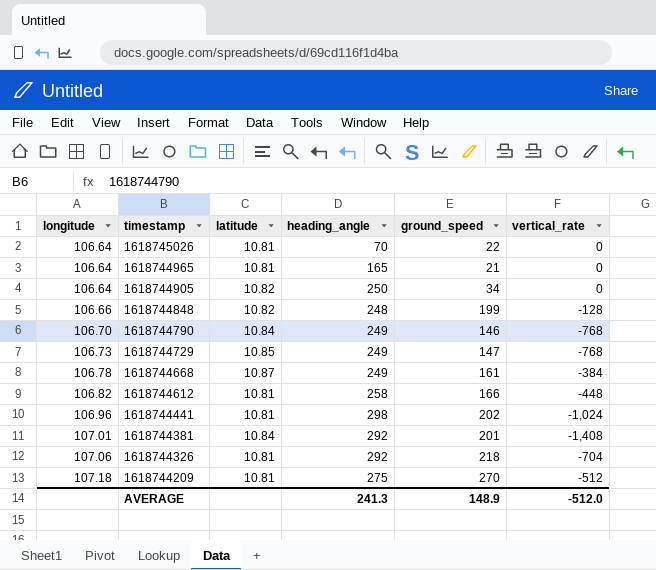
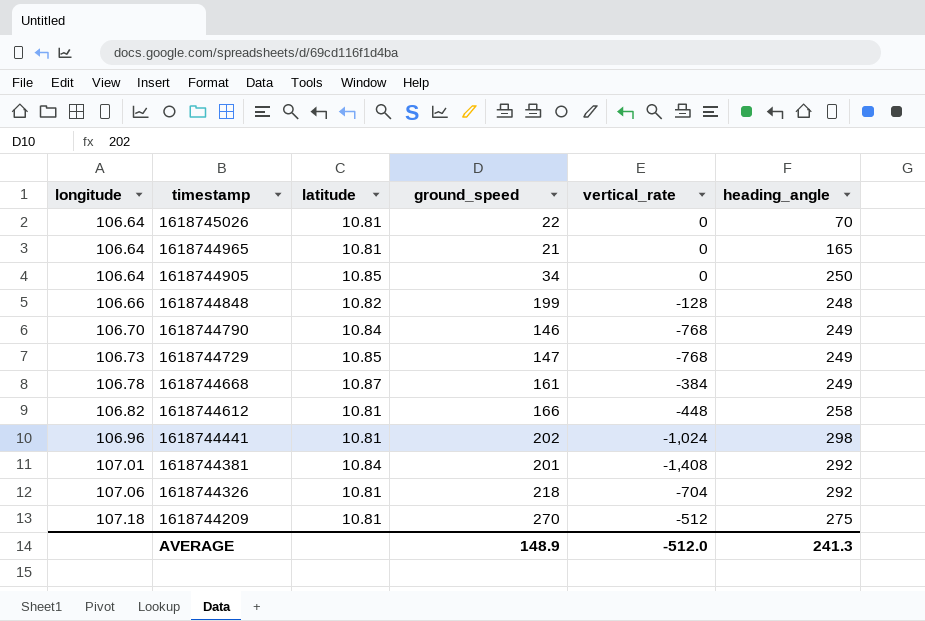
column heading_angle | position: 4 -> 6
1618744905 | latitude: 10.82 -> 10.85

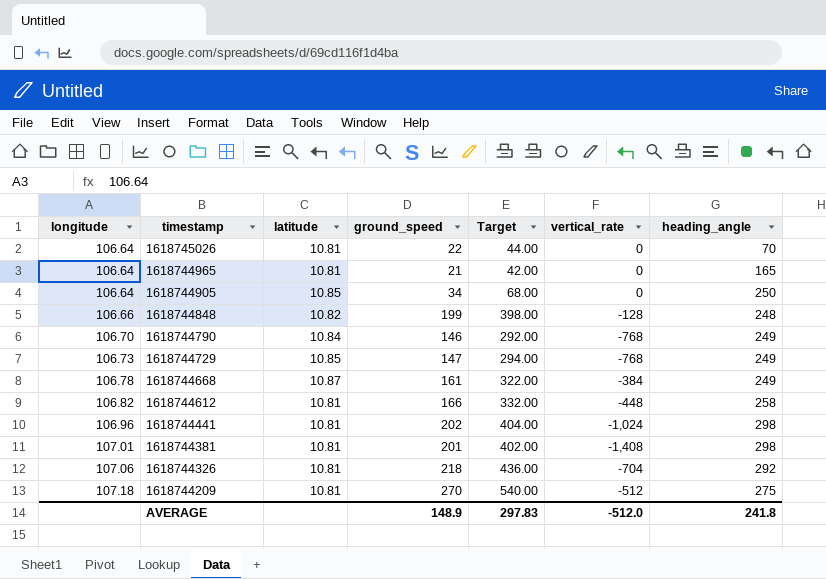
column Target | formula: none -> [ground_speed] * 2
1618744381 | latitude: 10.84 -> 10.81
1618744381 | heading_angle: 292 -> 298
AVERAGE | heading_angle: 241.3 -> 241.8

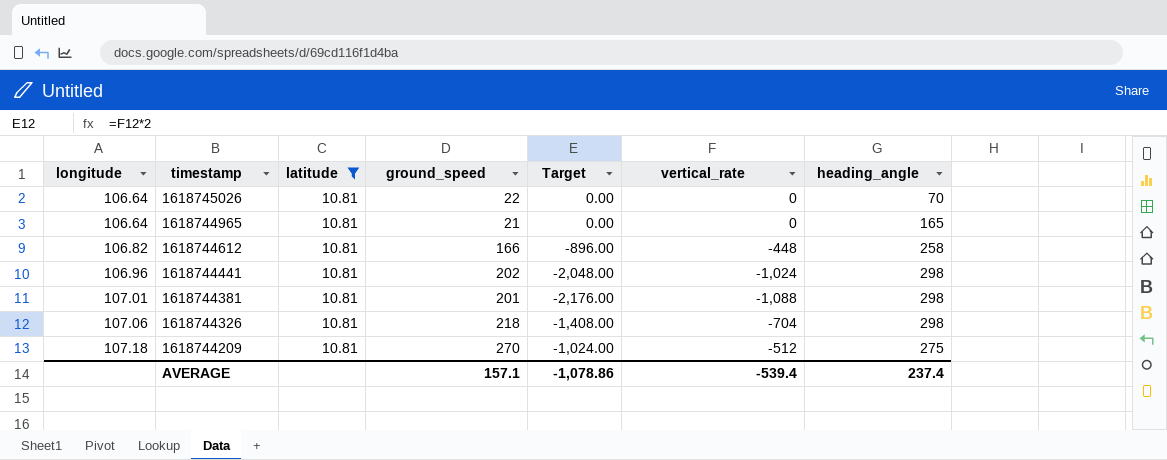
filter: none -> latitude = 10.81
column Target | formula: [ground_speed] * 2 -> [vertical_rate] * 2
1618744381 | vertical_rate: -1,408 -> -1,088
1618744326 | heading_angle: 292 -> 298
AVERAGE | ground_speed: 148.9 -> 157.1
AVERAGE | Target: 297.83 -> -1,078.86
AVERAGE | vertical_rate: -512.0 -> -539.4
AVERAGE | heading_angle: 241.8 -> 237.4

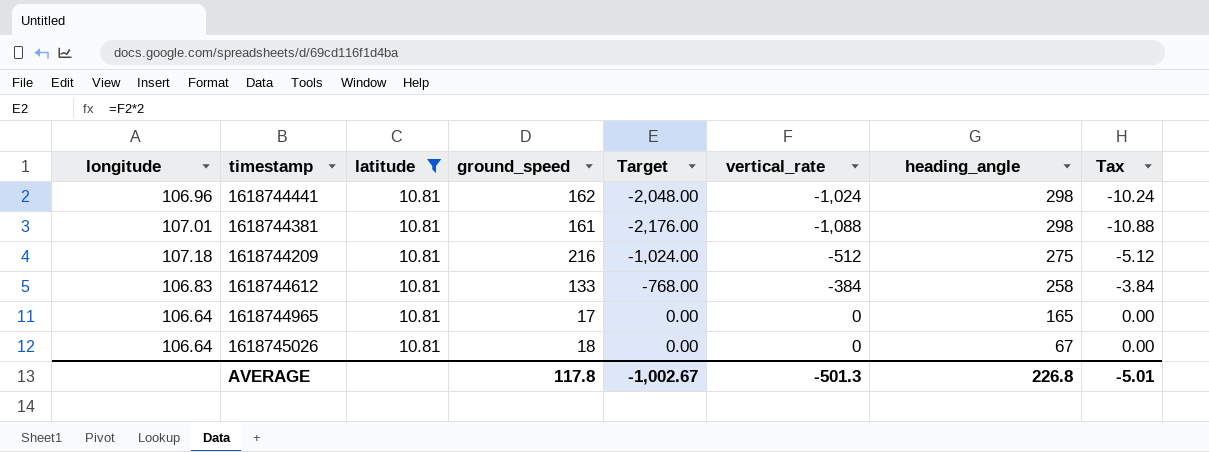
row order: longitude ascending -> heading_angle descending
column Tax | formula: none -> [vertical_rate] * 0.01
row 1618744326: 107.06 | 10.81 | 218 | -1,408.00 | -704 | 298 -> none
1618744441 | ground_speed: 202 -> 162
1618744381 | ground_speed: 201 -> 161
1618744209 | ground_speed: 270 -> 216
1618744612 | longitude: 106.82 -> 106.83
1618744612 | ground_speed: 166 -> 133
1618744612 | Target: -896.00 -> -768.00
1618744612 | vertical_rate: -448 -> -384
1618744965 | ground_speed: 21 -> 17
1618745026 | ground_speed: 22 -> 18
1618745026 | heading_angle: 70 -> 67
AVERAGE | ground_speed: 157.1 -> 117.8
AVERAGE | Target: -1,078.86 -> -1,002.67
AVERAGE | vertical_rate: -539.4 -> -501.3
AVERAGE | heading_angle: 237.4 -> 226.8

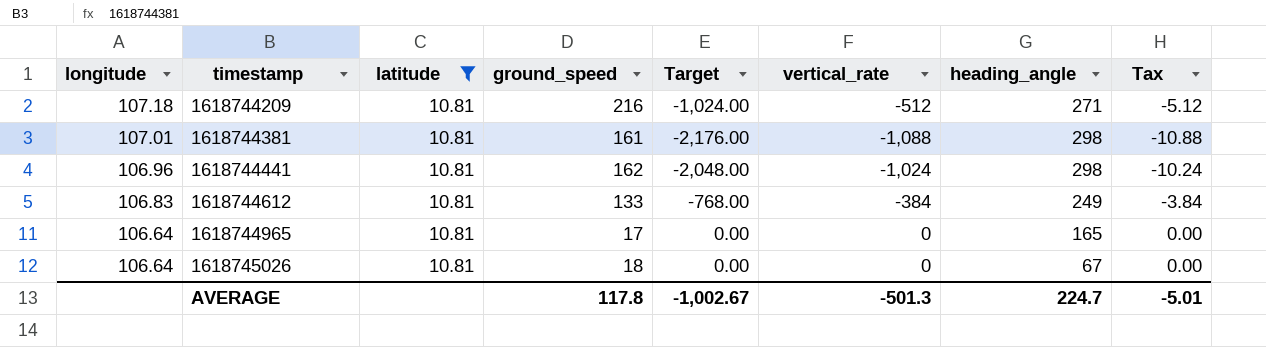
row order: heading_angle descending -> longitude descending
1618744209 | heading_angle: 275 -> 271
1618744612 | heading_angle: 258 -> 249
AVERAGE | heading_angle: 226.8 -> 224.7

